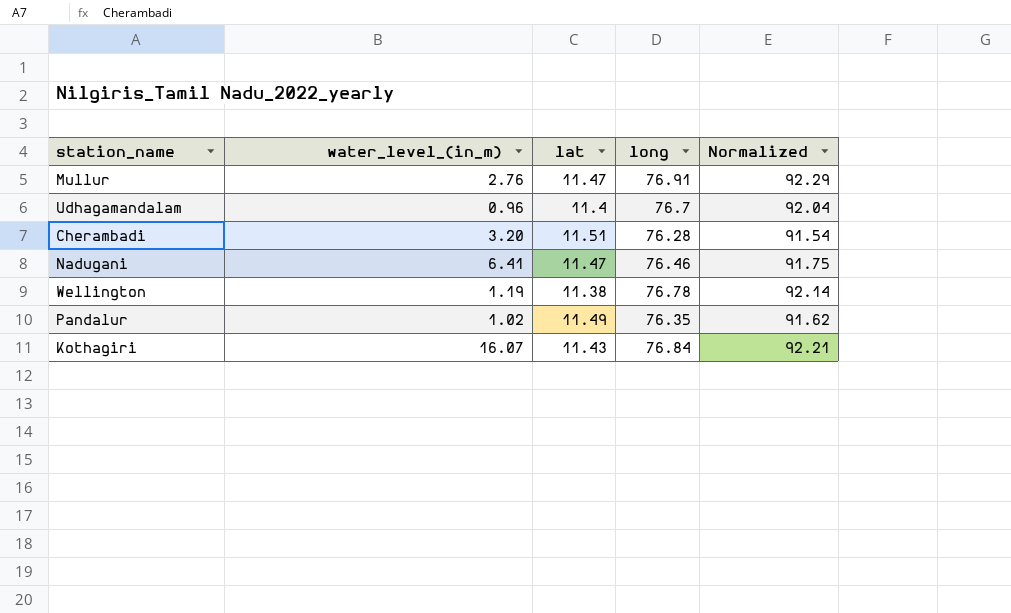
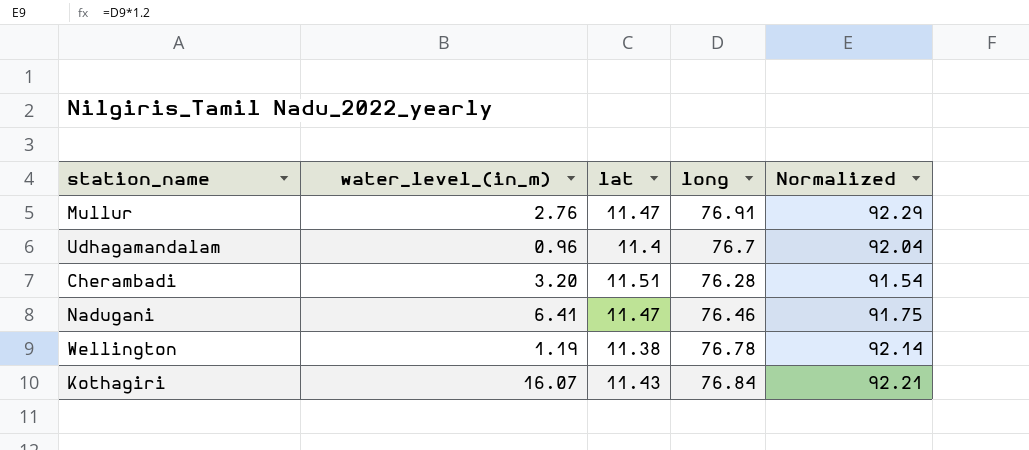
row Pandalur: 1.02 | 11.49 | 76.35 | 91.62 -> none

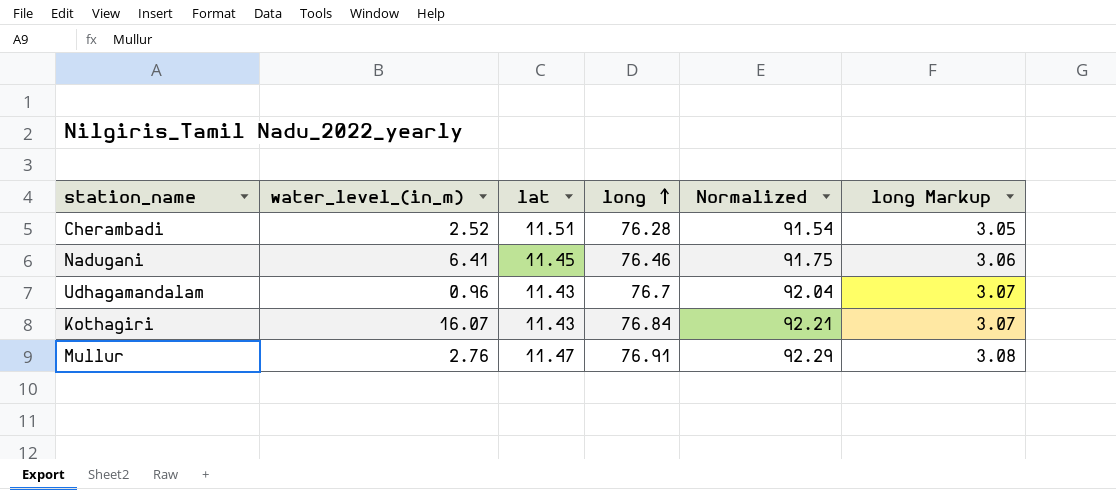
row order: none -> long ascending
column long Markup | formula: none -> [long] * 0.04
row Wellington: 1.19 | 11.38 | 76.78 | 92.14 -> none
Cherambadi | water_level_(in_m): 3.20 -> 2.52
Nadugani | lat: 11.47 -> 11.45
Udhagamandalam | lat: 11.4 -> 11.43

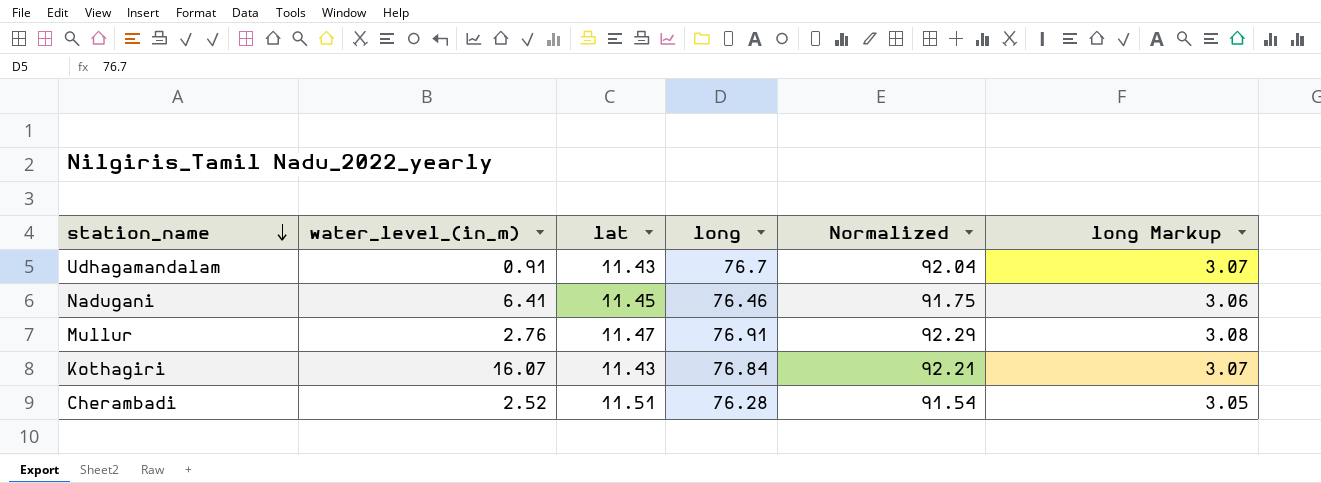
row order: long ascending -> station_name descending
Udhagamandalam | water_level_(in_m): 0.96 -> 0.91

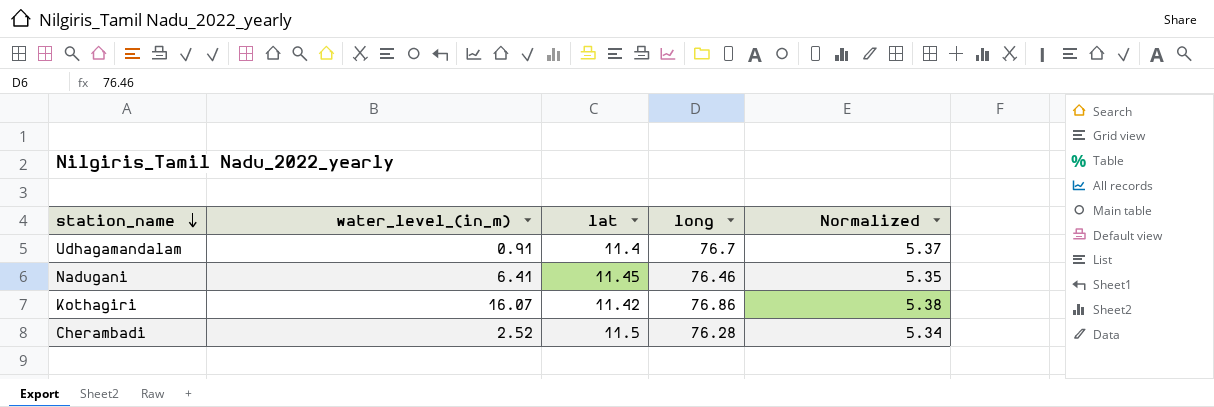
column long Markup | formula: [long] * 0.04 -> none
column Normalized | formula: [long] * 1.2 -> [long] * 0.07
row Mullur: 2.76 | 11.47 | 76.91 | 92.29 | 3.08 -> none
Udhagamandalam | lat: 11.43 -> 11.4
Kothagiri | lat: 11.43 -> 11.42
Kothagiri | long: 76.84 -> 76.86
Cherambadi | lat: 11.51 -> 11.5

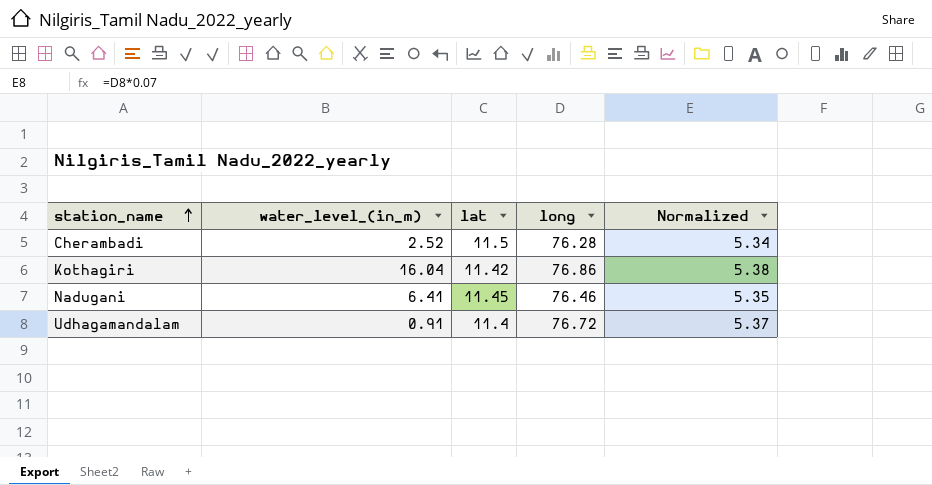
row order: station_name descending -> station_name ascending
Kothagiri | water_level_(in_m): 16.07 -> 16.04
Udhagamandalam | long: 76.7 -> 76.72

